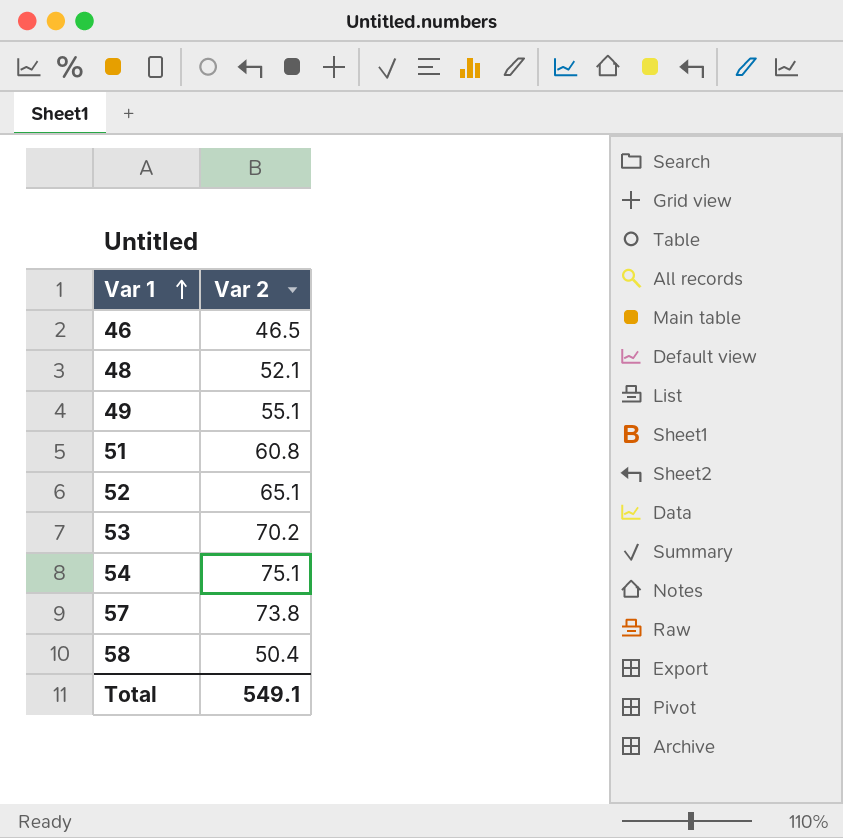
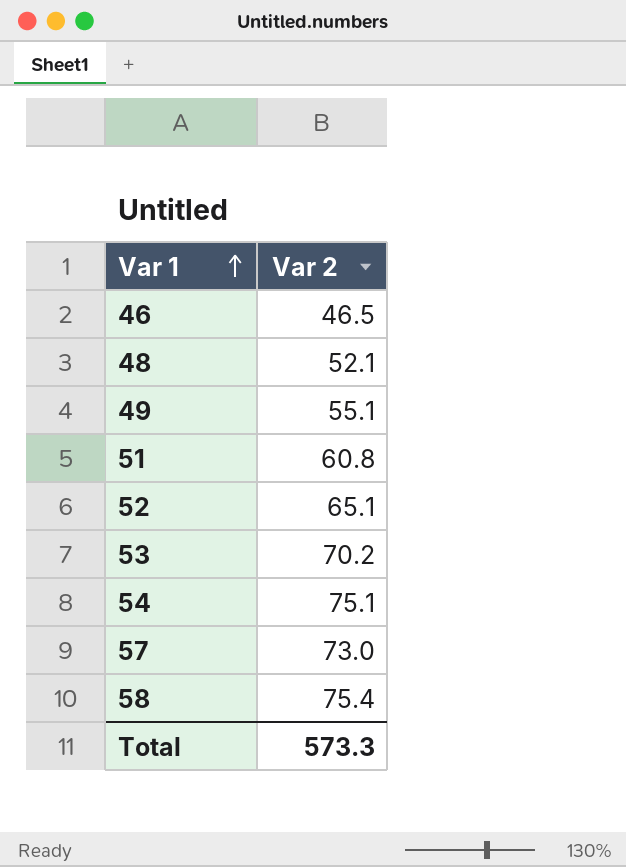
57 | Var 2: 73.8 -> 73.0
58 | Var 2: 50.4 -> 75.4
Total | Var 2: 549.1 -> 573.3

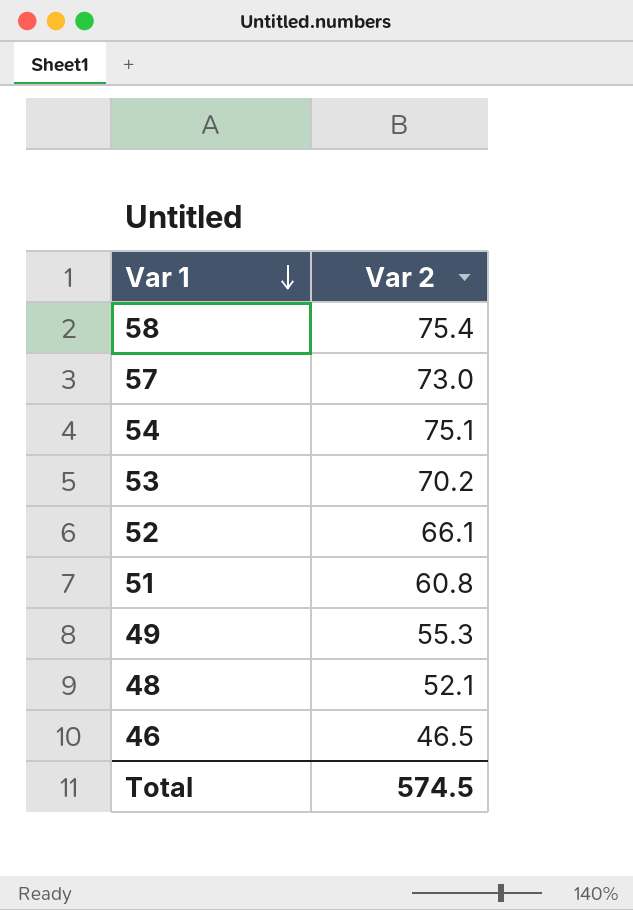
row order: Var 1 ascending -> Var 1 descending
52 | Var 2: 65.1 -> 66.1
49 | Var 2: 55.1 -> 55.3
Total | Var 2: 573.3 -> 574.5

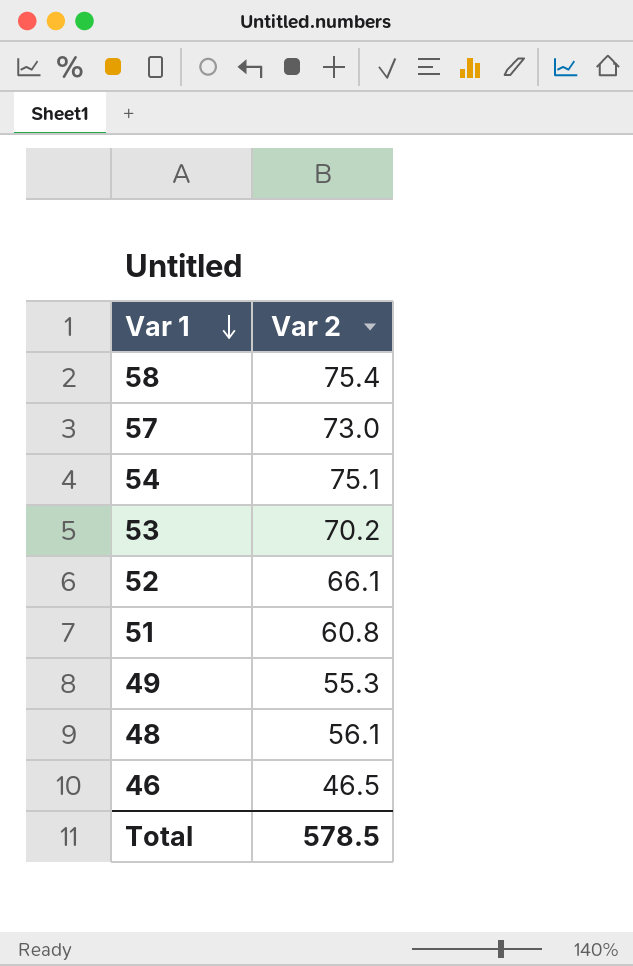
48 | Var 2: 52.1 -> 56.1
Total | Var 2: 574.5 -> 578.5

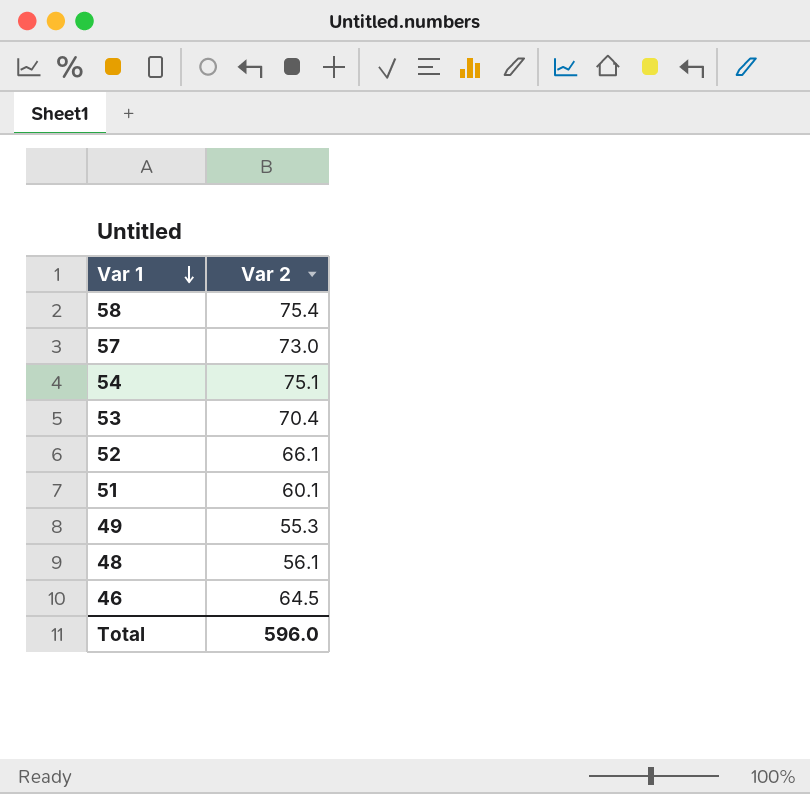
53 | Var 2: 70.2 -> 70.4
51 | Var 2: 60.8 -> 60.1
46 | Var 2: 46.5 -> 64.5
Total | Var 2: 578.5 -> 596.0

